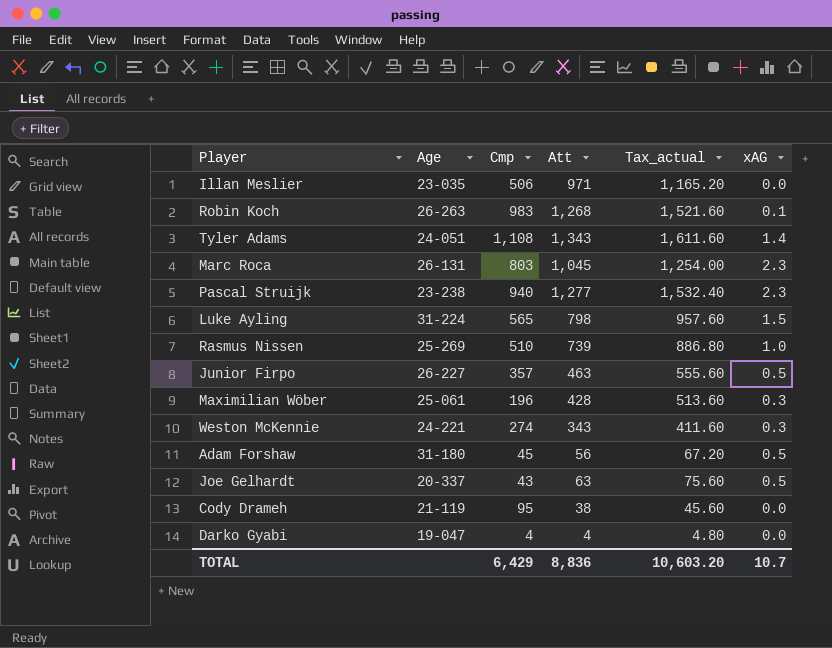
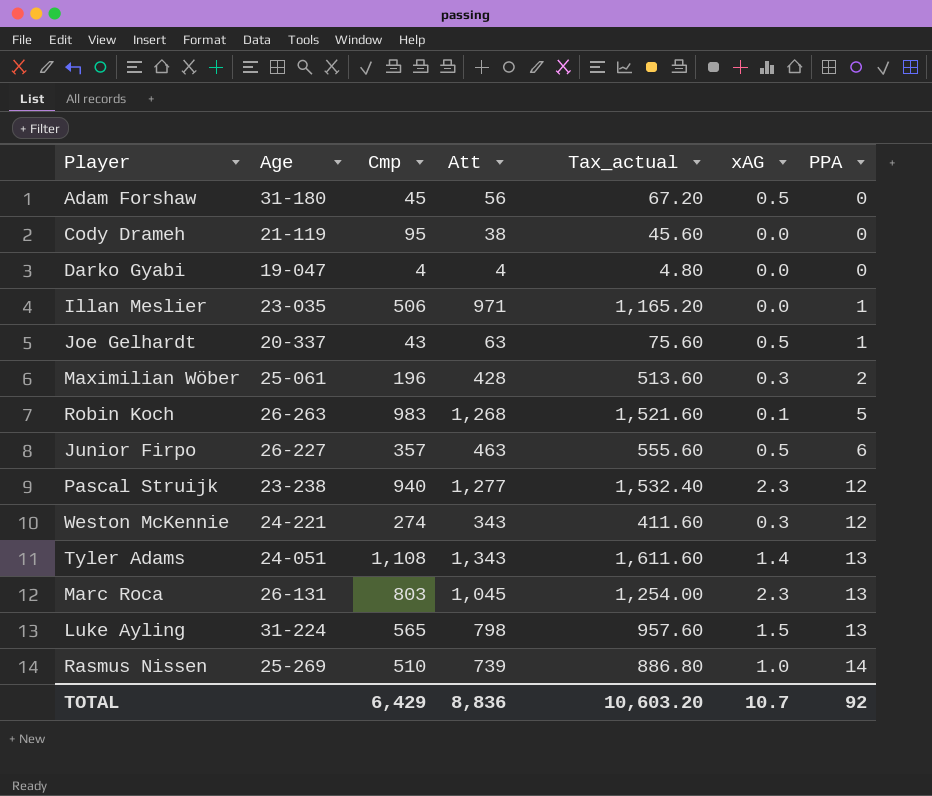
row order: none -> PPA ascending
column PPA | position: none -> 7

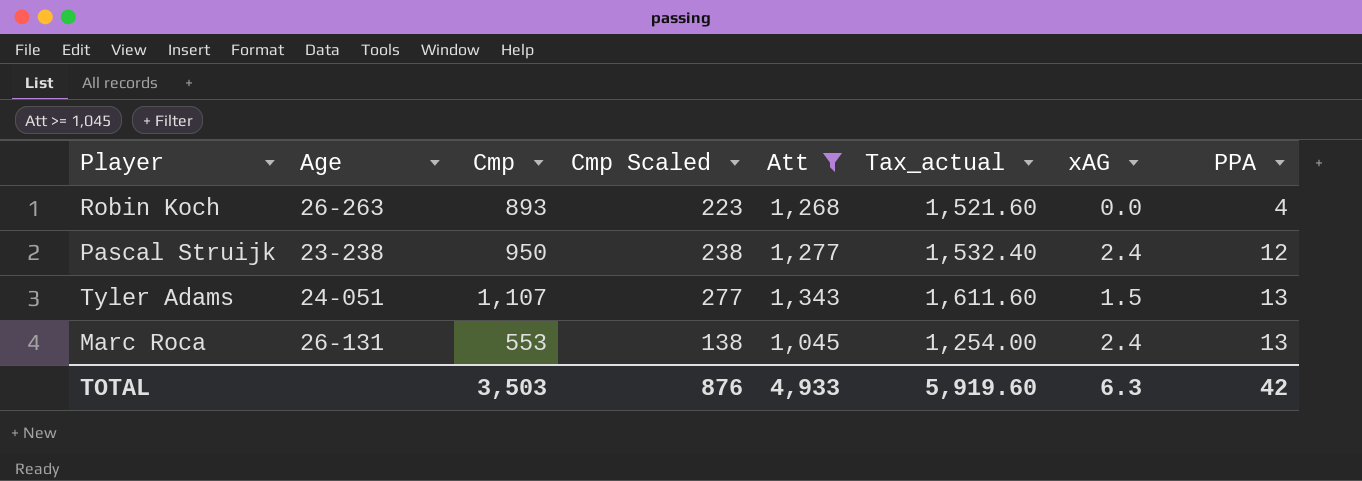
filter: none -> Att >= 1,045
column Cmp Scaled | formula: none -> [Cmp] * 0.25
Robin Koch | Cmp: 983 -> 893
Robin Koch | xAG: 0.1 -> 0.0
Robin Koch | PPA: 5 -> 4
Pascal Struijk | Cmp: 940 -> 950
Pascal Struijk | xAG: 2.3 -> 2.4
Tyler Adams | Cmp: 1,108 -> 1,107
Tyler Adams | xAG: 1.4 -> 1.5
Marc Roca | Cmp: 803 -> 553
Marc Roca | xAG: 2.3 -> 2.4
TOTAL | Cmp: 6,429 -> 3,503
TOTAL | Att: 8,836 -> 4,933
TOTAL | Tax_actual: 10,603.20 -> 5,919.60
TOTAL | xAG: 10.7 -> 6.3
TOTAL | PPA: 92 -> 42

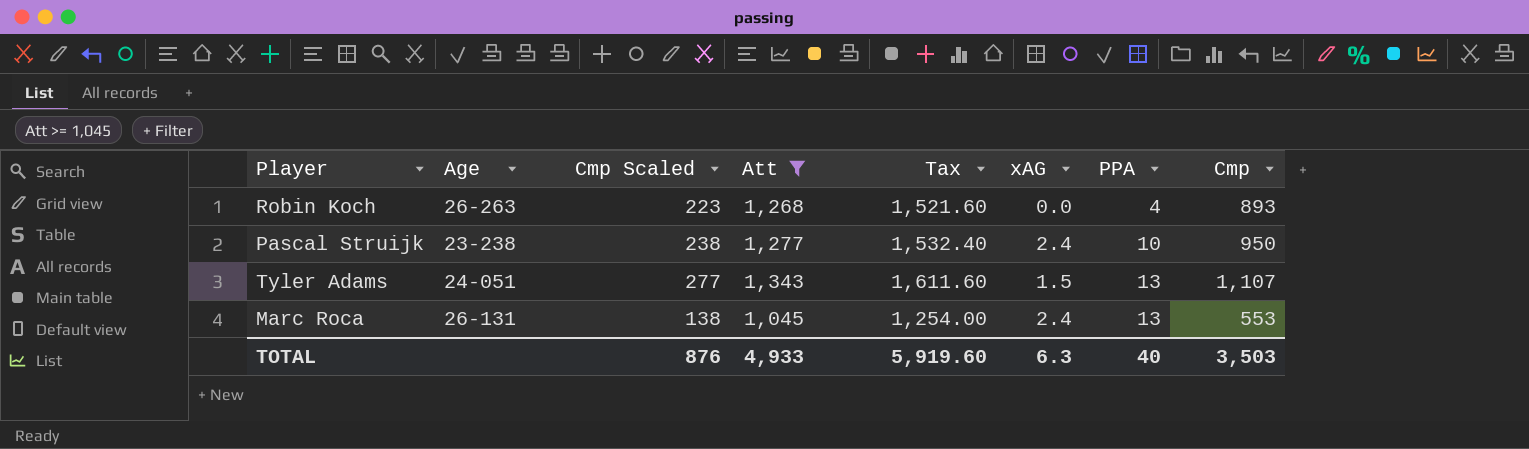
column name: Tax_actual -> Tax
column Cmp | position: 3 -> 8
Pascal Struijk | PPA: 12 -> 10
TOTAL | PPA: 42 -> 40

